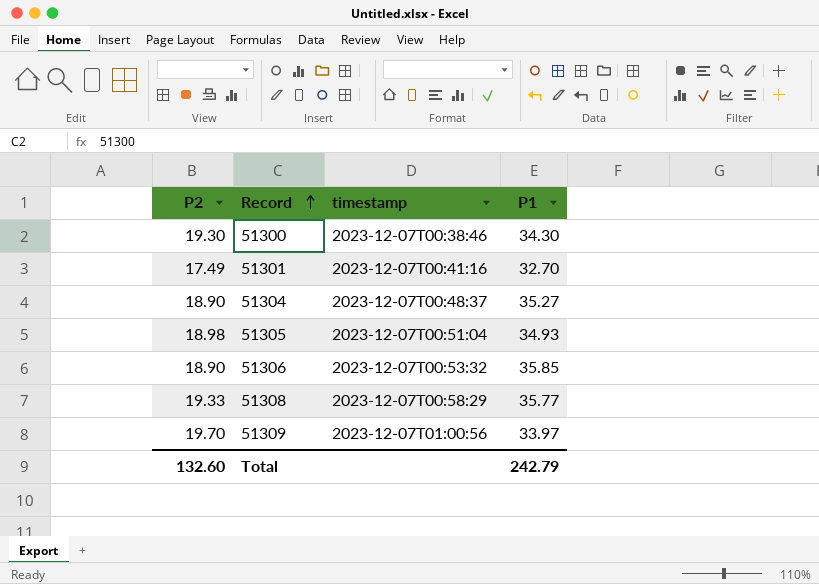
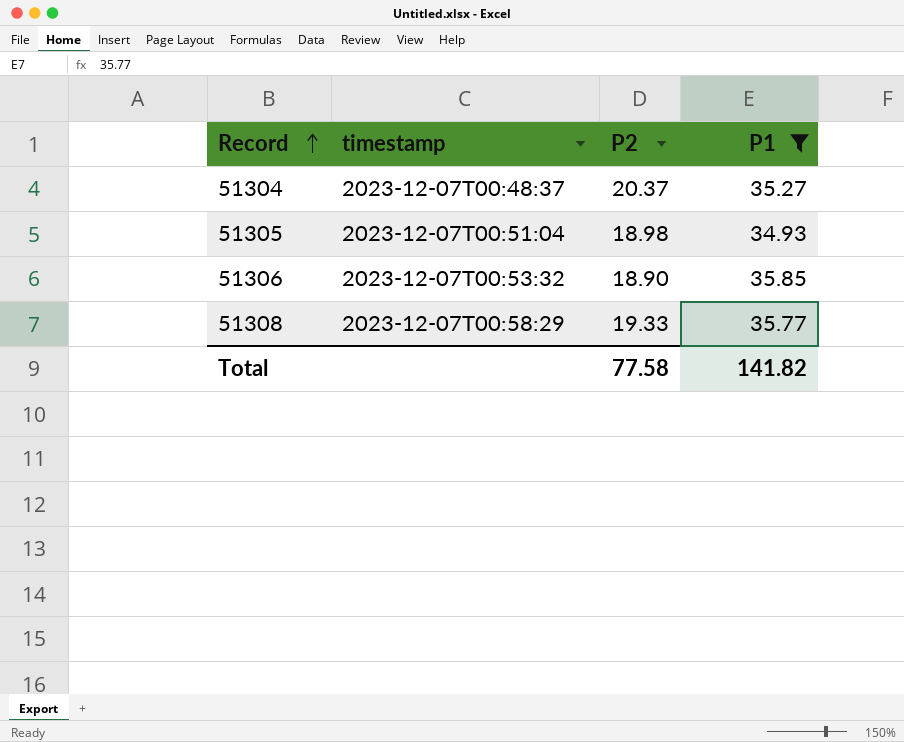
filter: none -> P1 >= 34.93
column P2 | position: 1 -> 3
51304 | P2: 18.90 -> 20.37
Total | P2: 132.60 -> 77.58
Total | P1: 242.79 -> 141.82

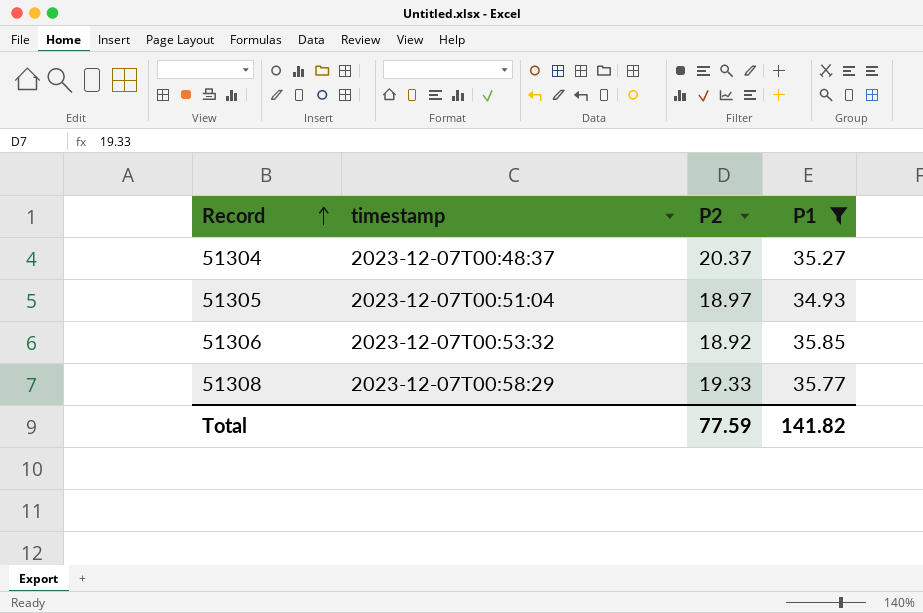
51305 | P2: 18.98 -> 18.97
51306 | P2: 18.90 -> 18.92
Total | P2: 77.58 -> 77.59

